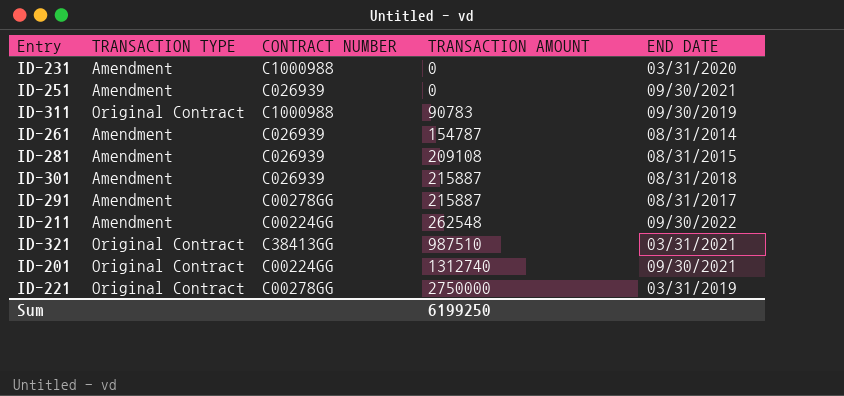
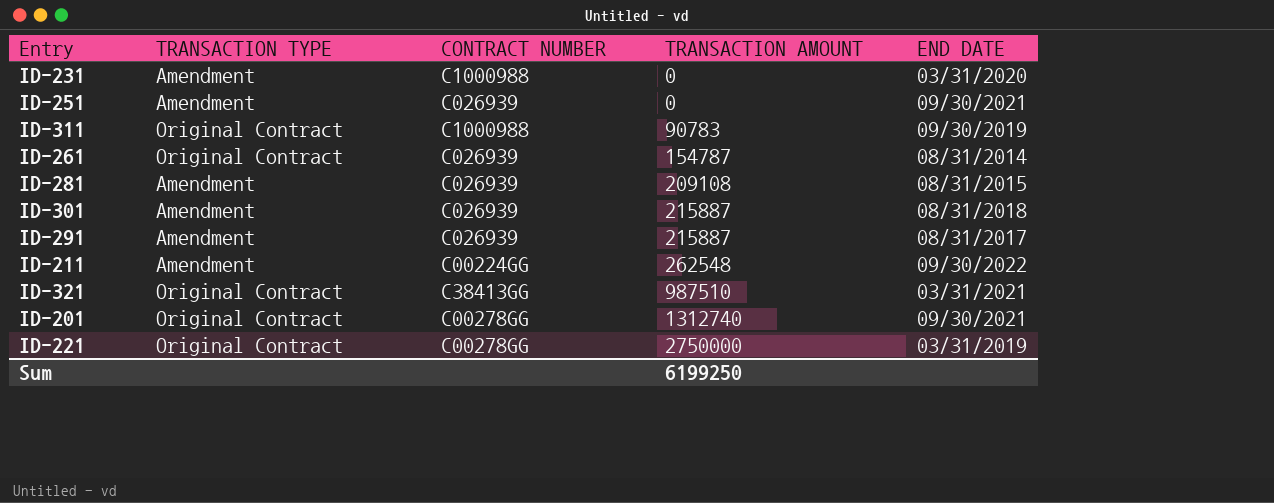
ID-261 | TRANSACTION TYPE: Amendment -> Original Contract
ID-291 | CONTRACT NUMBER: C00278GG -> C026939
ID-201 | CONTRACT NUMBER: C00224GG -> C00278GG

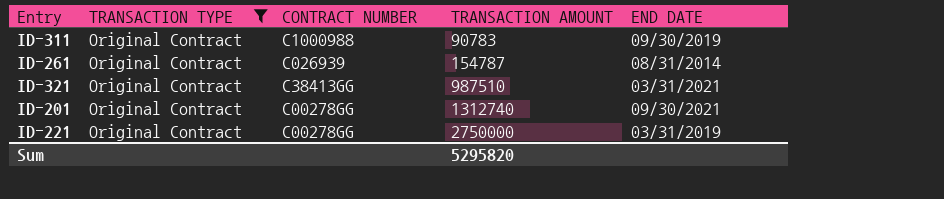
filter: none -> TRANSACTION TYPE = Original Contract
Sum | TRANSACTION AMOUNT: 6199250 -> 5295820

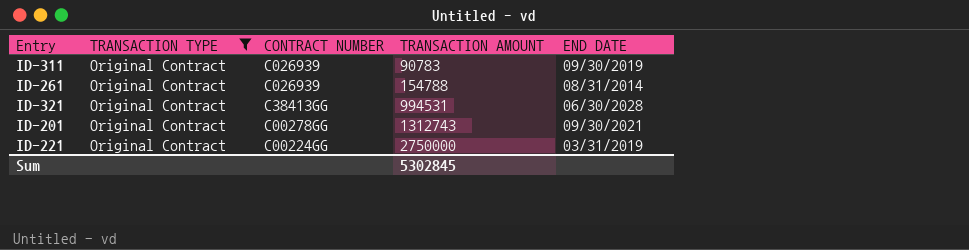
ID-311 | CONTRACT NUMBER: C1000988 -> C026939
ID-261 | TRANSACTION AMOUNT: 154787 -> 154788
ID-321 | TRANSACTION AMOUNT: 987510 -> 994531
ID-321 | END DATE: 03/31/2021 -> 06/30/2028
ID-201 | TRANSACTION AMOUNT: 1312740 -> 1312743
ID-221 | CONTRACT NUMBER: C00278GG -> C00224GG
Sum | TRANSACTION AMOUNT: 5295820 -> 5302845

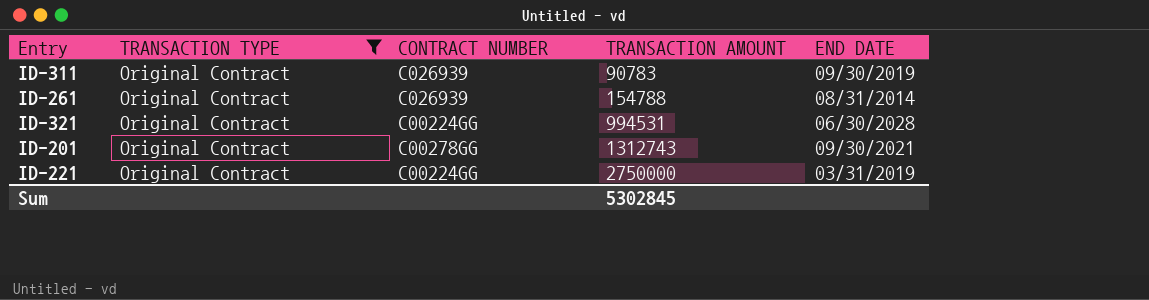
ID-321 | CONTRACT NUMBER: C38413GG -> C00224GG

